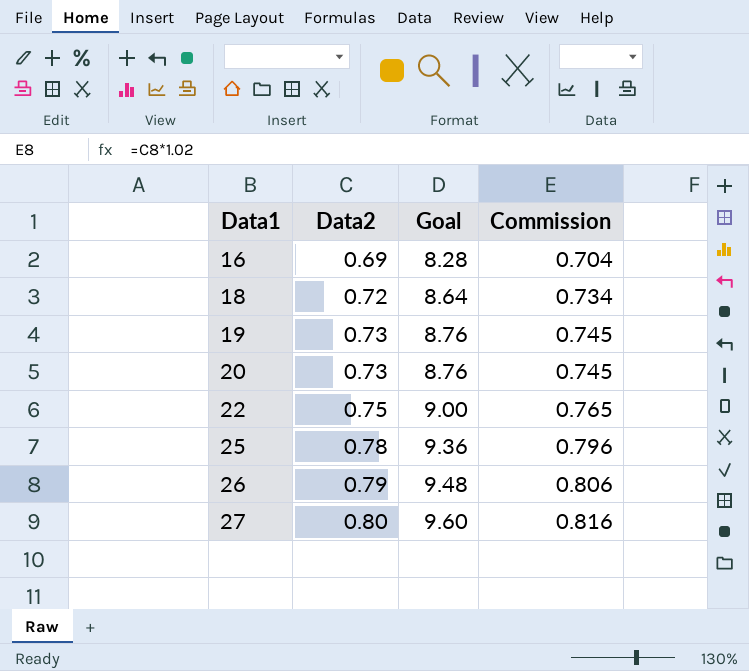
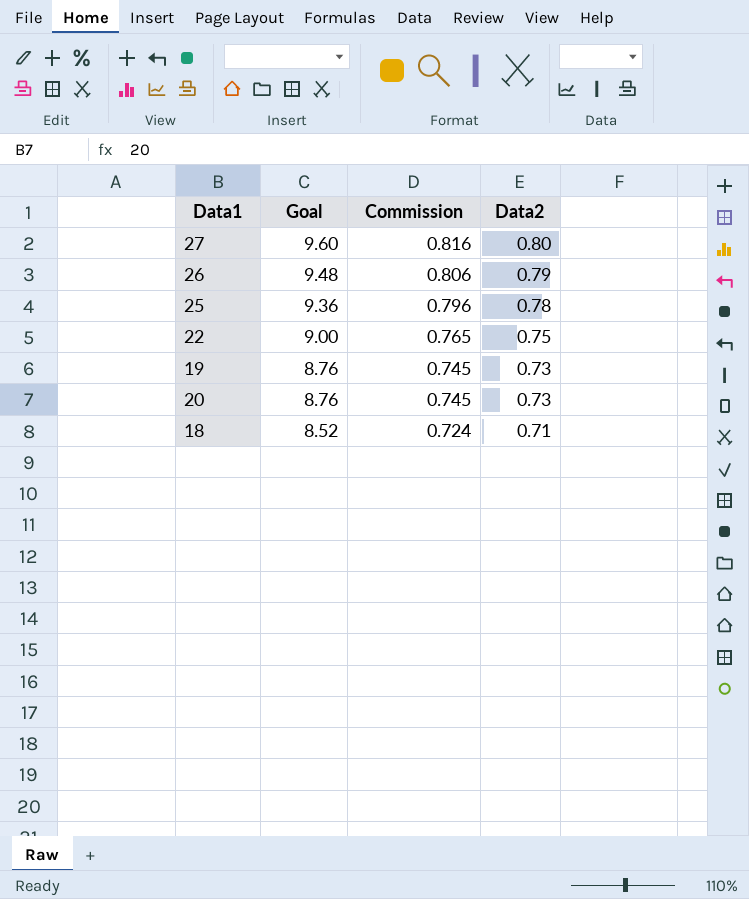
row order: Data1 ascending -> Goal descending
column Data2 | position: 2 -> 4
row 16: 0.69 | 8.28 | 0.704 -> none
18 | Goal: 8.64 -> 8.52
18 | Commission: 0.734 -> 0.724
18 | Data2: 0.72 -> 0.71

